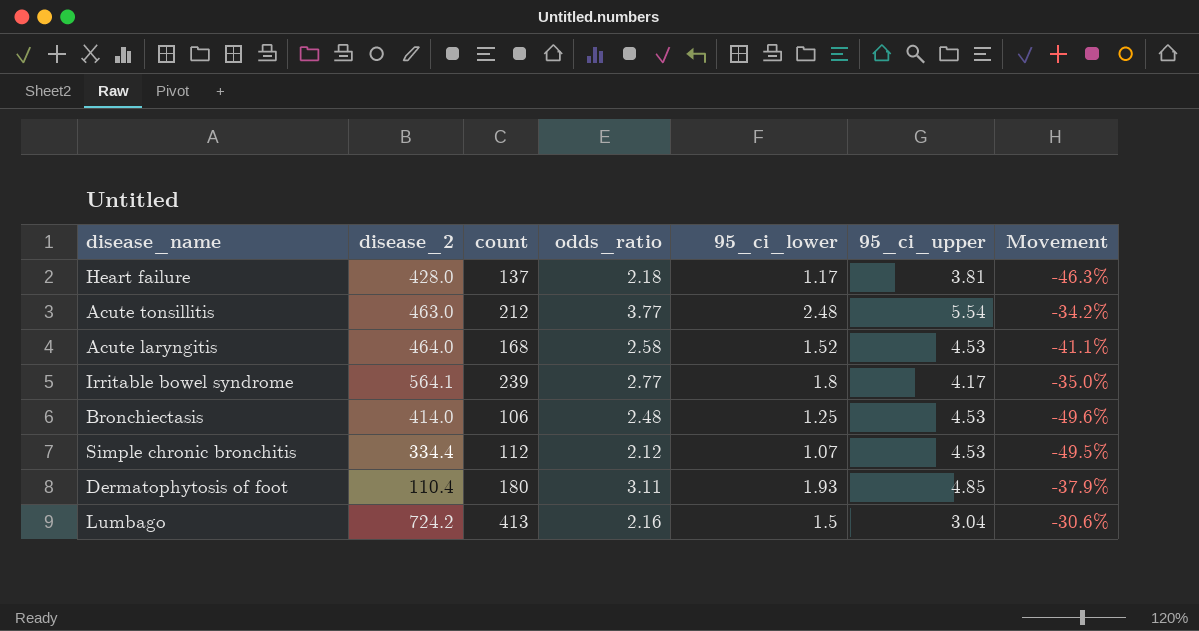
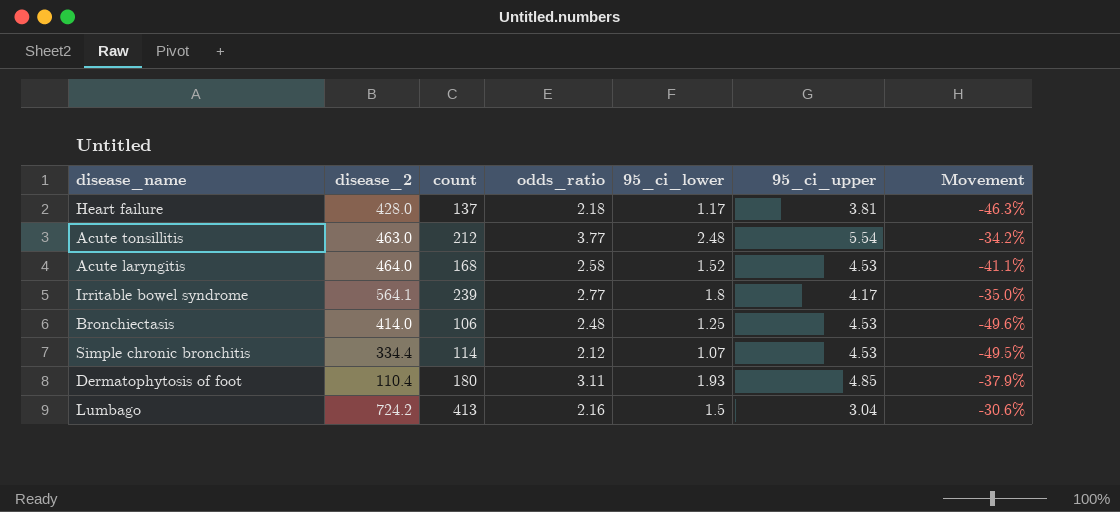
Simple chronic bronchitis | count: 112 -> 114

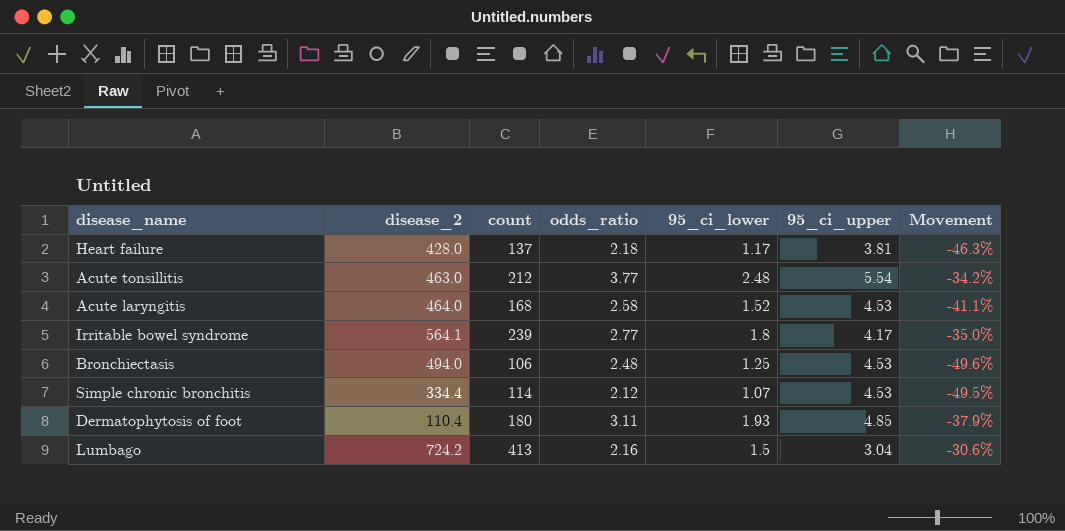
Bronchiectasis | disease_2: 414.0 -> 494.0

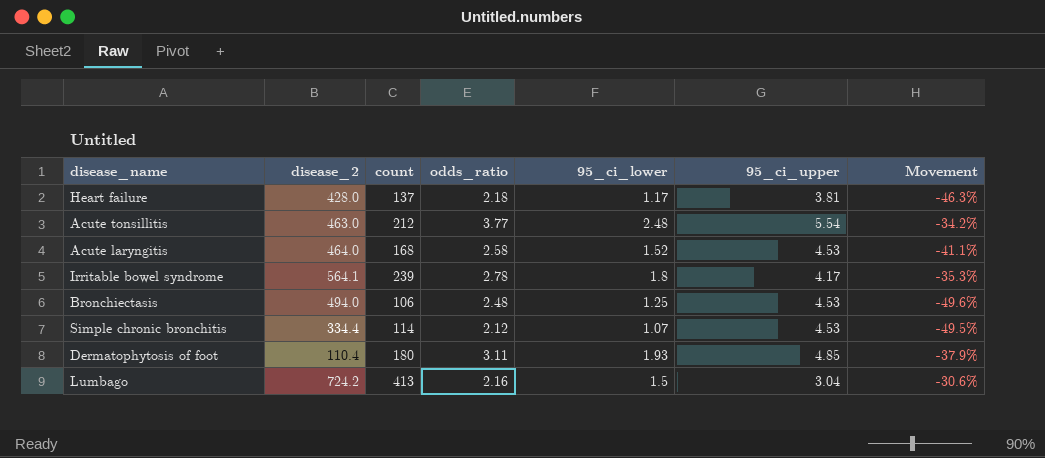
Irritable bowel syndrome | odds_ratio: 2.77 -> 2.78
Irritable bowel syndrome | Movement: -35.0% -> -35.3%

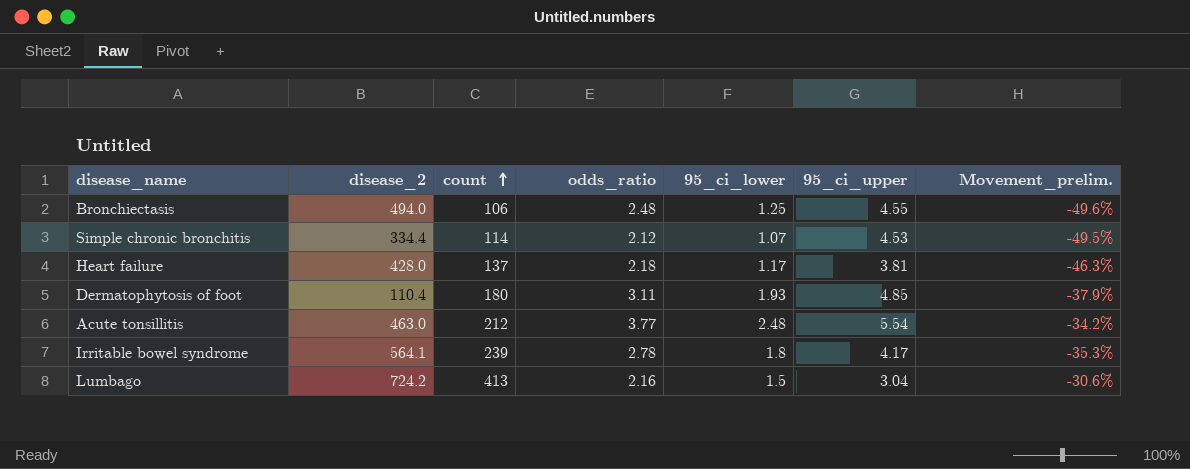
row order: none -> count ascending
column name: Movement -> Movement_prelim.
row Acute laryngitis: 464.0 | 168 | 2.58 | 1.52 | 4.53 | -41.1% -> none
Bronchiectasis | 95_ci_upper: 4.53 -> 4.55

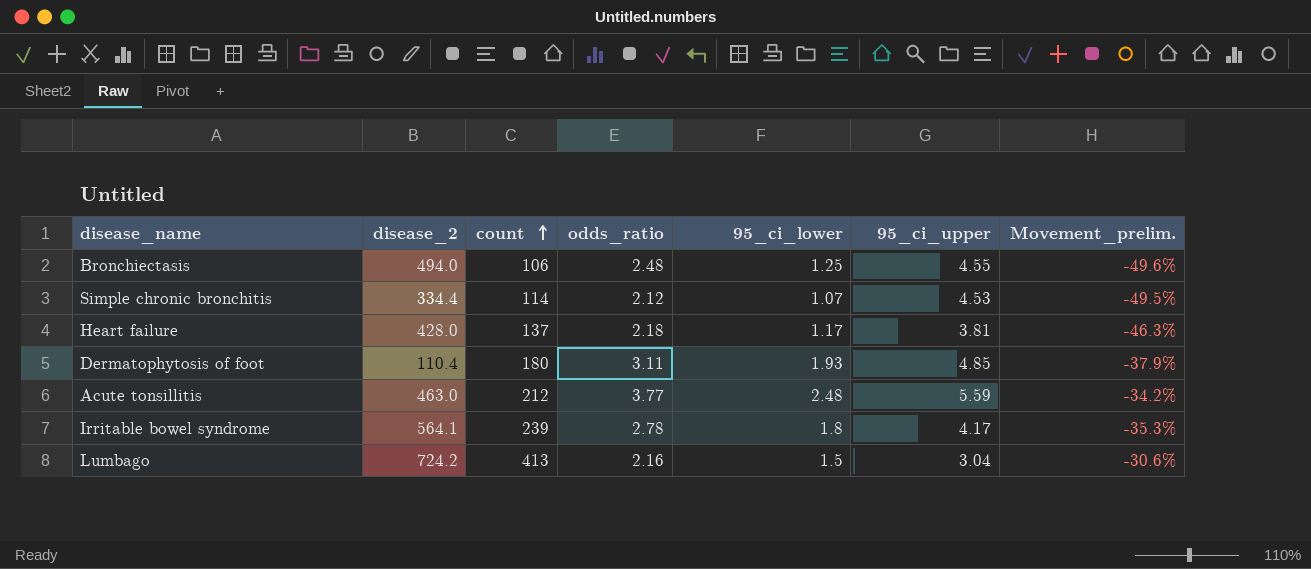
Acute tonsillitis | 95_ci_upper: 5.54 -> 5.59

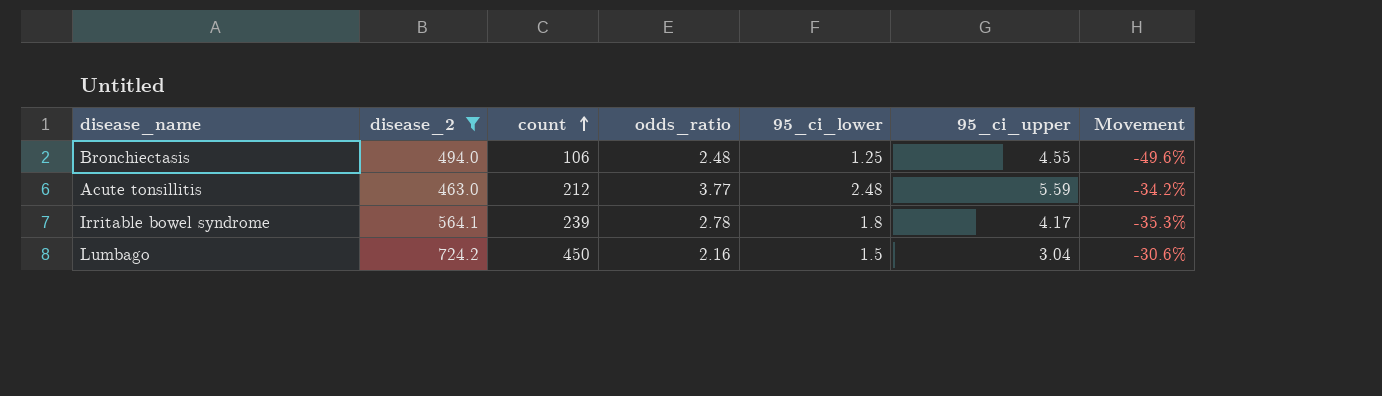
filter: none -> disease_2 >= 463.0
column name: Movement_prelim. -> Movement
Lumbago | count: 413 -> 450

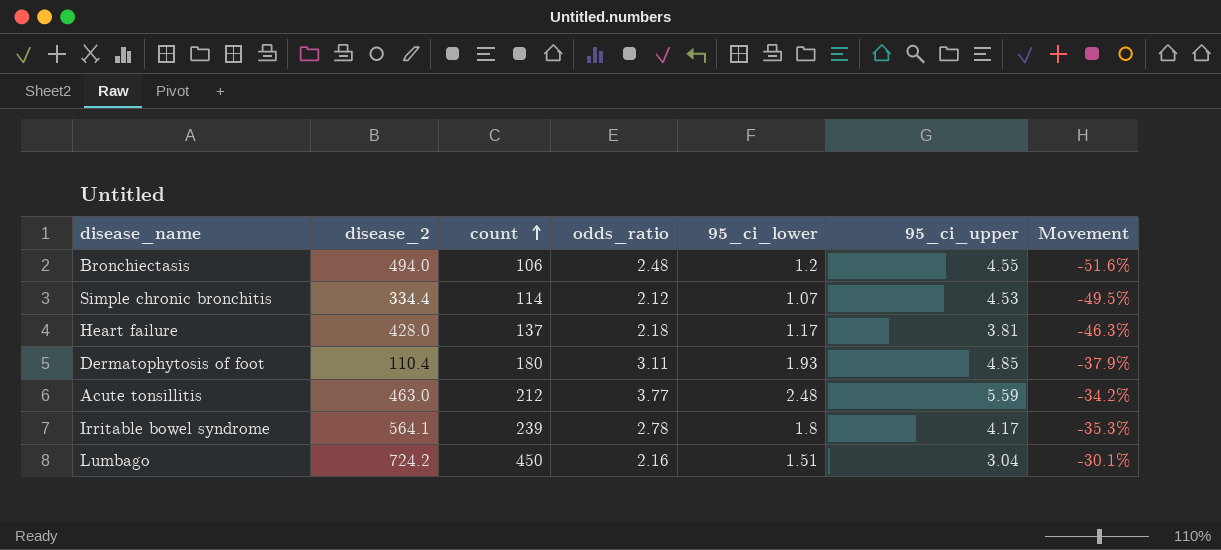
filter: disease_2 >= 463.0 -> none
Bronchiectasis | 95_ci_lower: 1.25 -> 1.2
Bronchiectasis | Movement: -49.6% -> -51.6%
Lumbago | 95_ci_lower: 1.5 -> 1.51
Lumbago | Movement: -30.6% -> -30.1%

